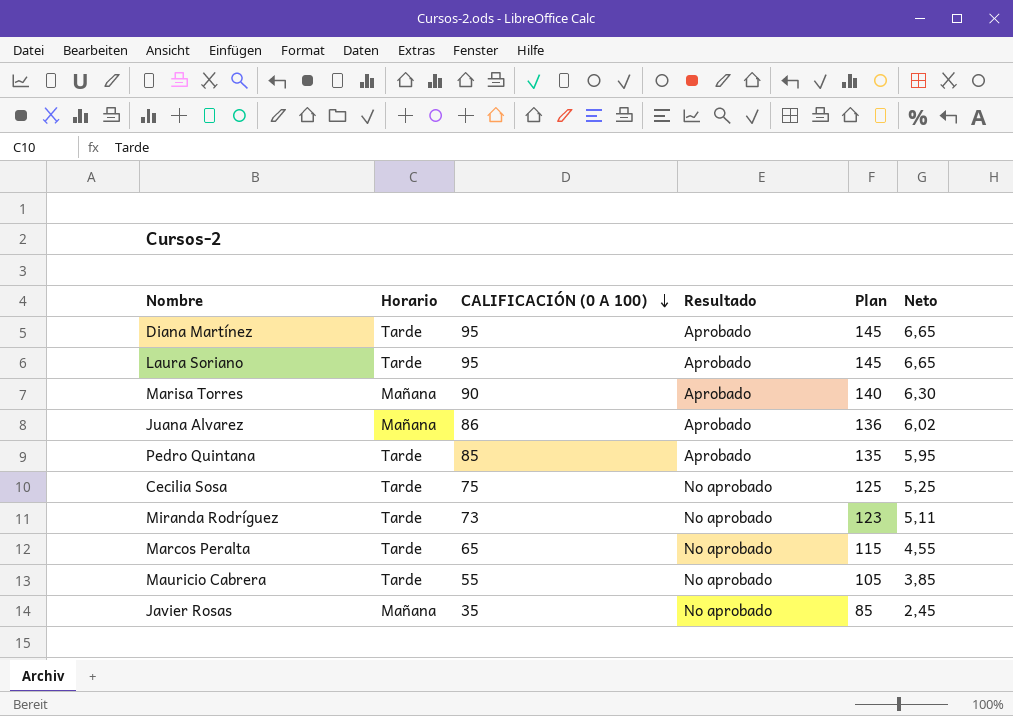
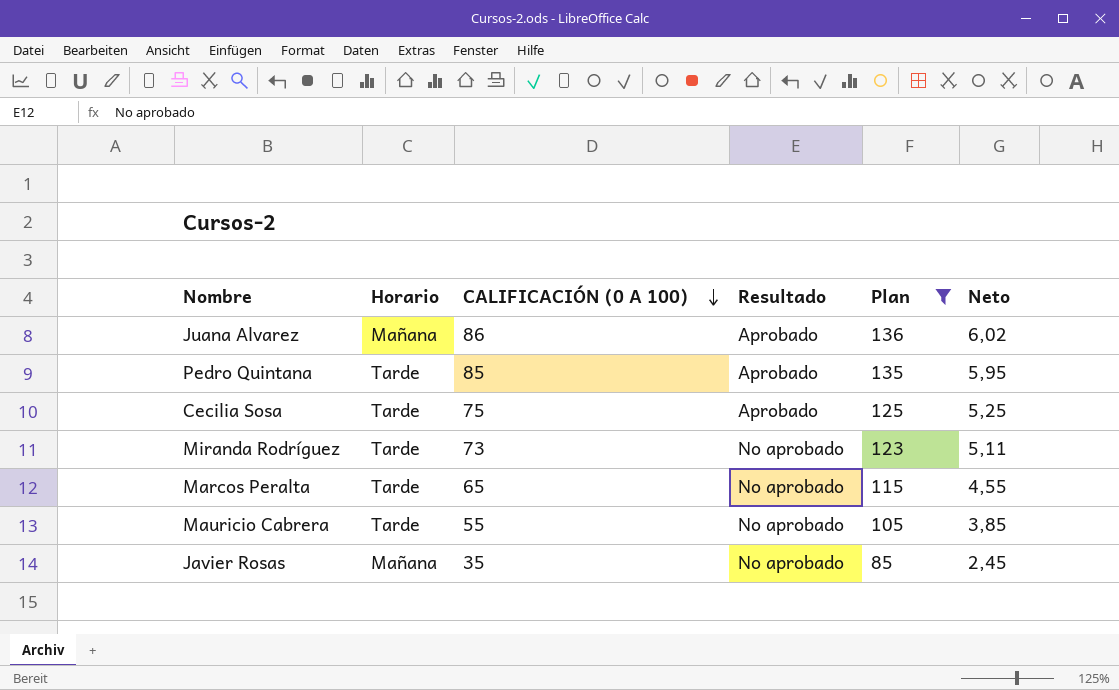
filter: none -> Plan <= 136
Cecilia Sosa | Resultado: No aprobado -> Aprobado

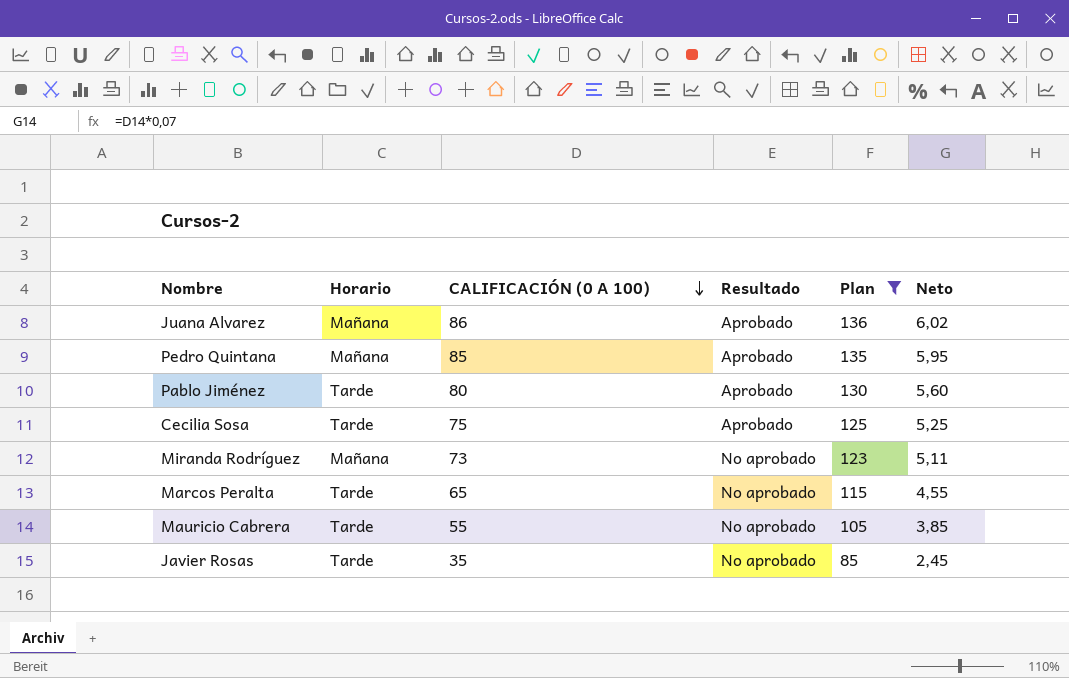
Pedro Quintana | Horario: Tarde -> Mañana
row Pablo Jiménez: none -> Tarde | 80 | Aprobado | 130 | 5,60
Miranda Rodríguez | Horario: Tarde -> Mañana
Javier Rosas | Horario: Mañana -> Tarde

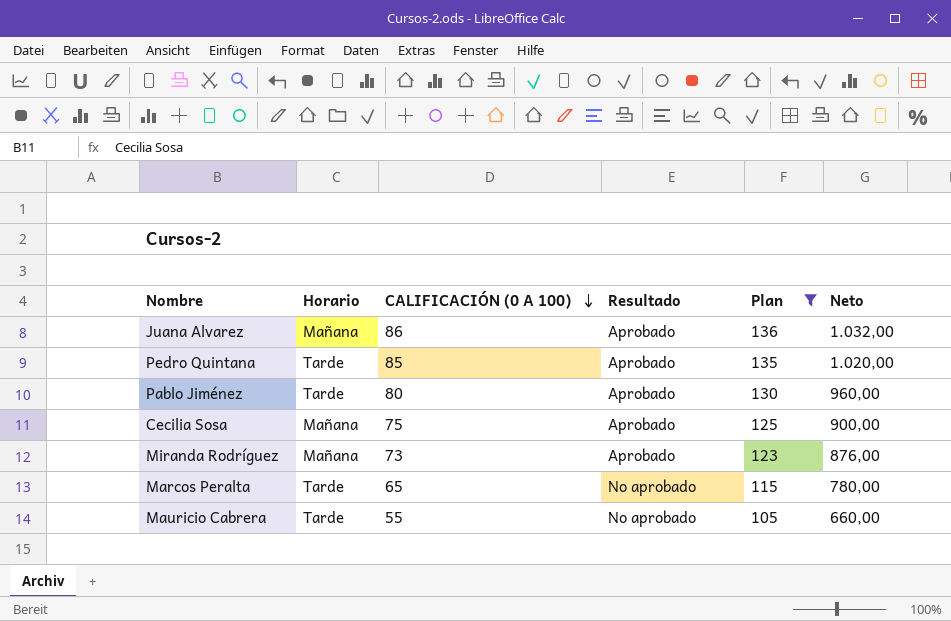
column Neto | formula: [CALIFICACIÓN (0 A 100)] * 0,07 -> [CALIFICACIÓN (0 A 100)] * 12
row Javier Rosas: Tarde | 35 | No aprobado | 85 | 2,45 -> none
Pedro Quintana | Horario: Mañana -> Tarde
Cecilia Sosa | Horario: Tarde -> Mañana
Miranda Rodríguez | Resultado: No aprobado -> Aprobado

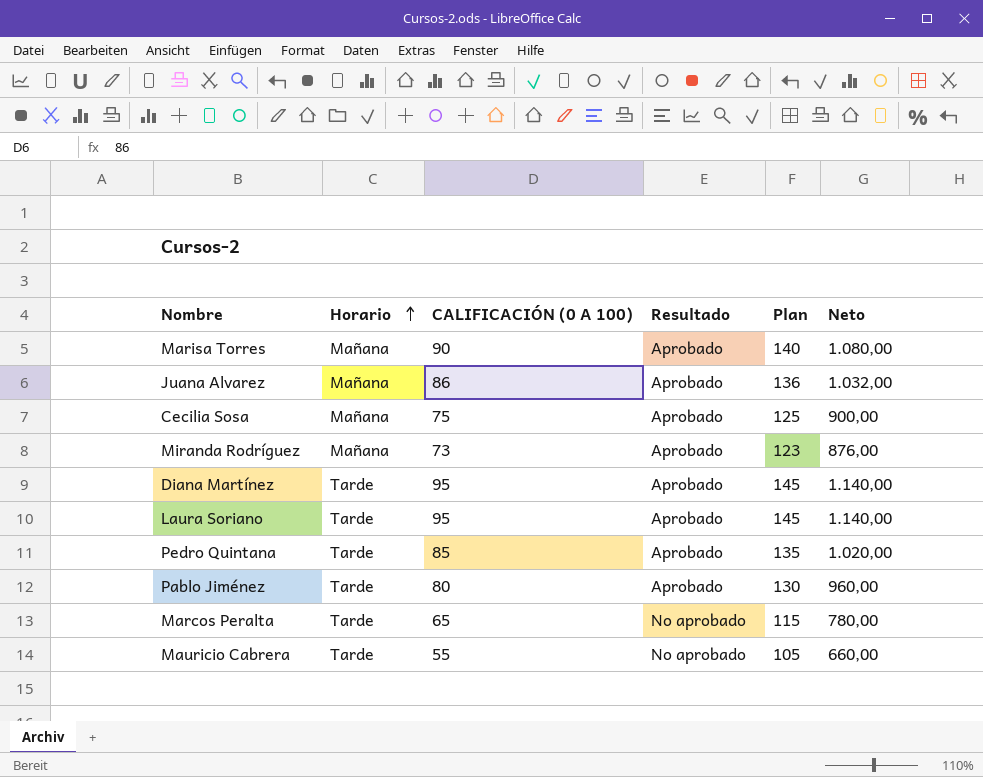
filter: Plan <= 136 -> none
row order: CALIFICACIÓN (0 A 100) descending -> Horario ascending

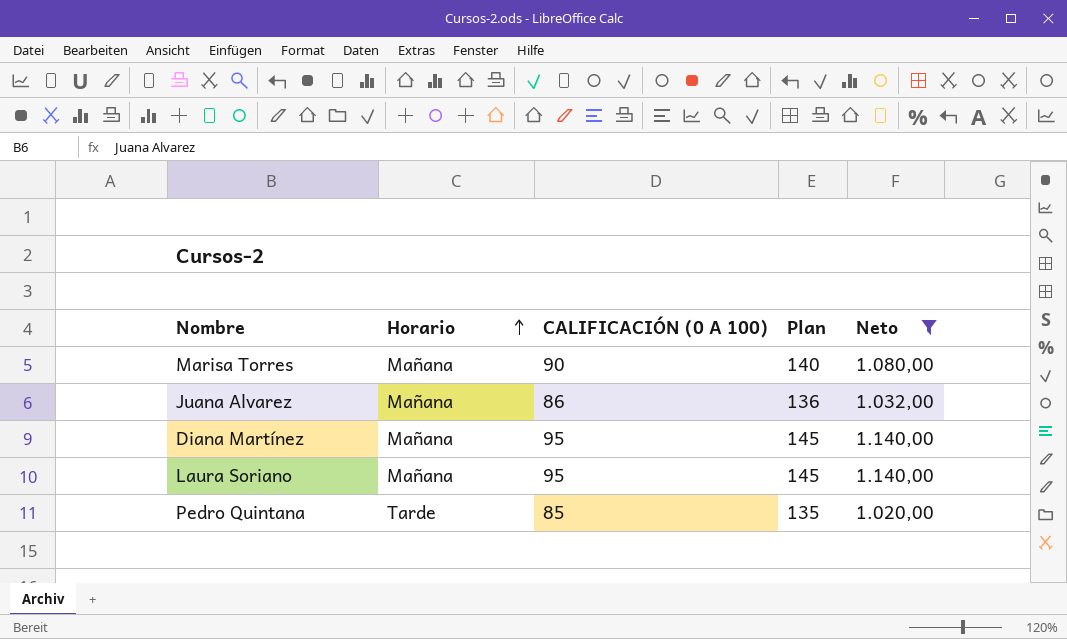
filter: none -> Neto >= 1.020,00
column Resultado | position: 4 -> none
Diana Martínez | Horario: Tarde -> Mañana
Laura Soriano | Horario: Tarde -> Mañana

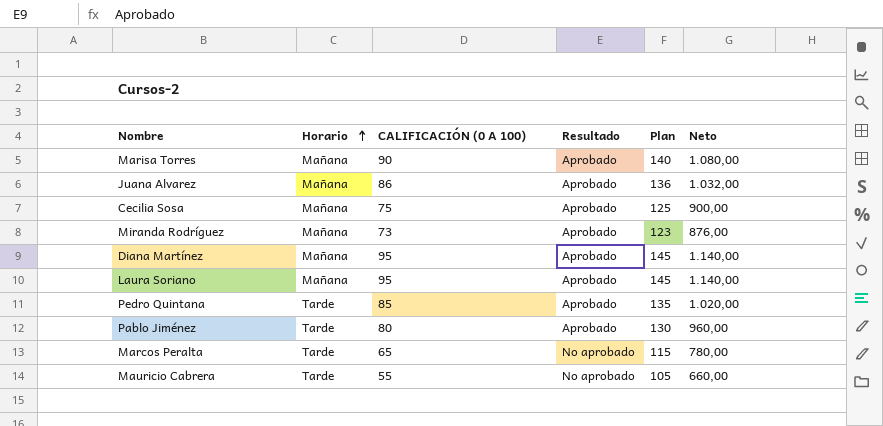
filter: Neto >= 1.020,00 -> none
column Resultado | position: none -> 4

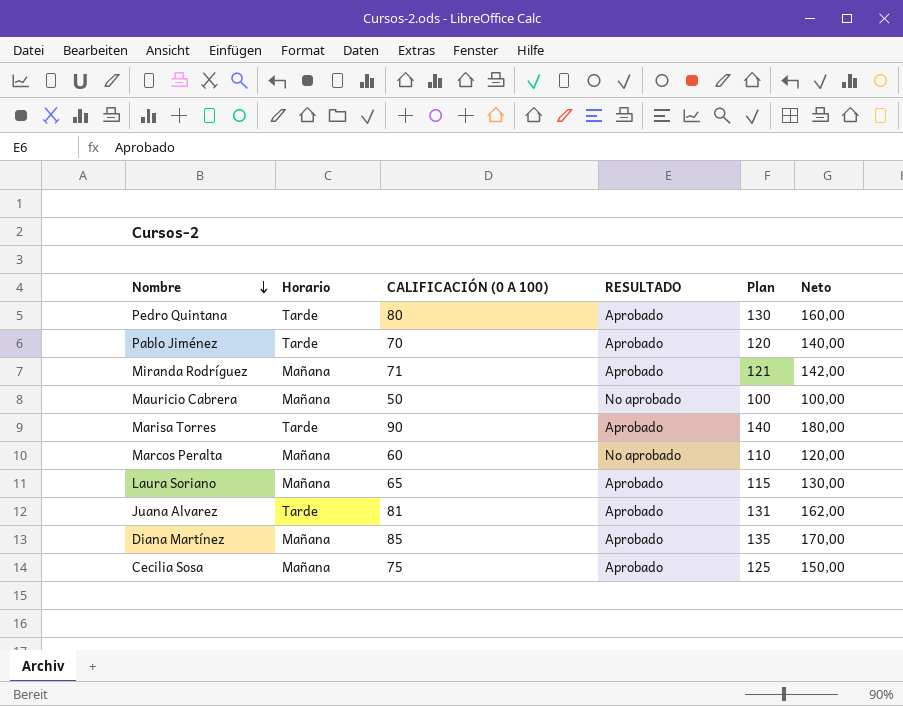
row order: Horario ascending -> Nombre descending
column name: Resultado -> RESULTADO
column Neto | formula: [CALIFICACIÓN (0 A 100)] * 12 -> [CALIFICACIÓN (0 A 100)] * 2
Pedro Quintana | CALIFICACIÓN (0 A 100): 85 -> 80
Pedro Quintana | Plan: 135 -> 130
Pablo Jiménez | CALIFICACIÓN (0 A 100): 80 -> 70
Pablo Jiménez | Plan: 130 -> 120
Miranda Rodríguez | CALIFICACIÓN (0 A 100): 73 -> 71
Miranda Rodríguez | Plan: 123 -> 121
Mauricio Cabrera | Horario: Tarde -> Mañana
Mauricio Cabrera | CALIFICACIÓN (0 A 100): 55 -> 50
Mauricio Cabrera | Plan: 105 -> 100
Marisa Torres | Horario: Mañana -> Tarde
Marcos Peralta | Horario: Tarde -> Mañana
Marcos Peralta | CALIFICACIÓN (0 A 100): 65 -> 60
Marcos Peralta | Plan: 115 -> 110
Laura Soriano | CALIFICACIÓN (0 A 100): 95 -> 65
Laura Soriano | Plan: 145 -> 115
Juana Alvarez | Horario: Mañana -> Tarde
Juana Alvarez | CALIFICACIÓN (0 A 100): 86 -> 81
Juana Alvarez | Plan: 136 -> 131
Diana Martínez | CALIFICACIÓN (0 A 100): 95 -> 85
Diana Martínez | Plan: 145 -> 135

